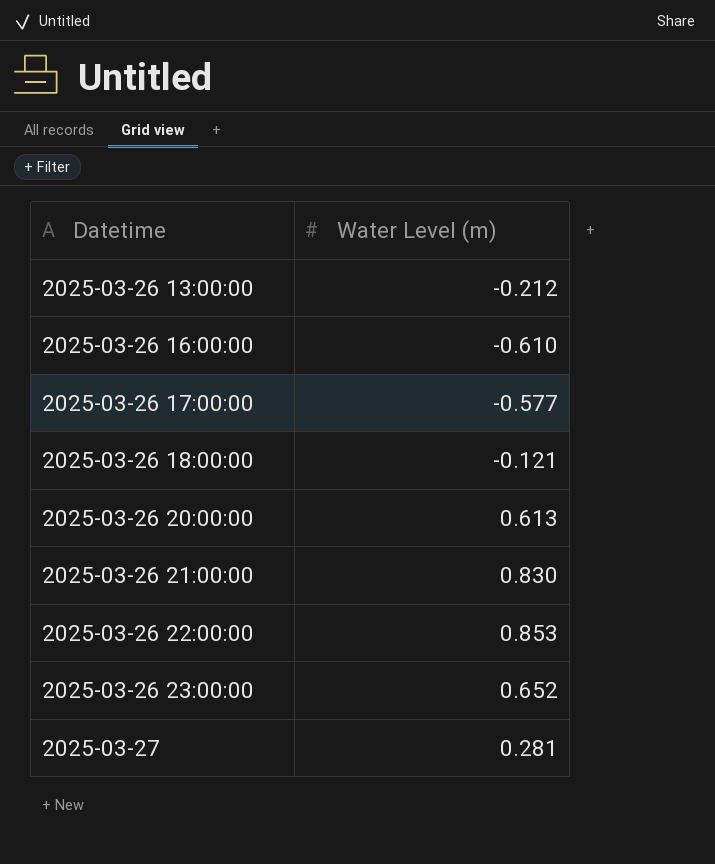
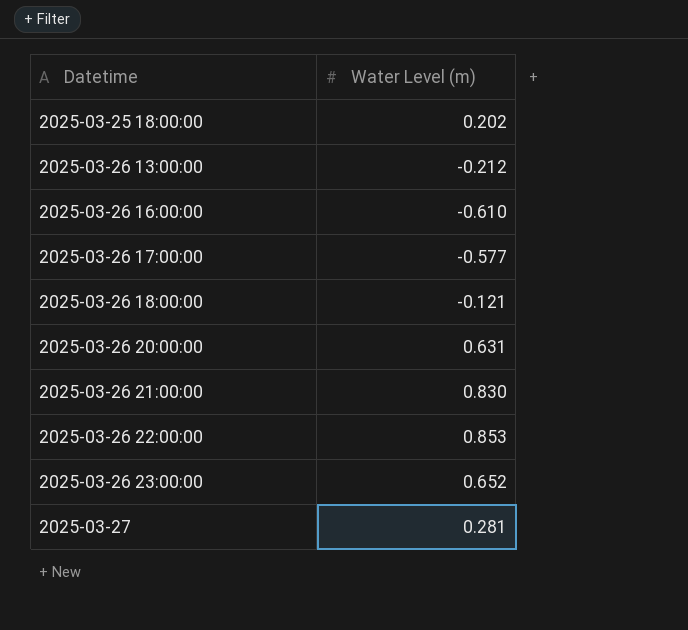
row 2025-03-25 18:00:00: none -> 0.202
2025-03-26 20:00:00 | Water Level (m): 0.613 -> 0.631

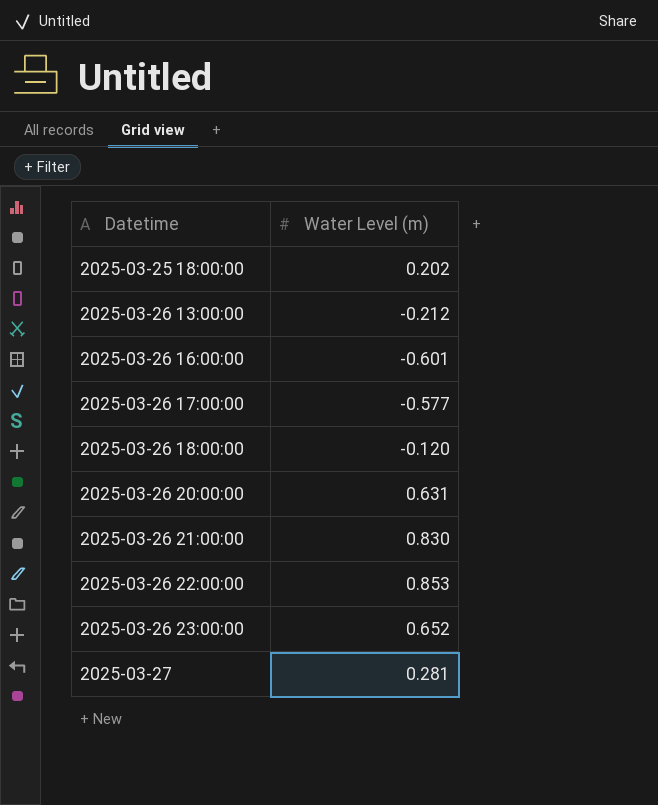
2025-03-26 16:00:00 | Water Level (m): -0.610 -> -0.601
2025-03-26 18:00:00 | Water Level (m): -0.121 -> -0.120

